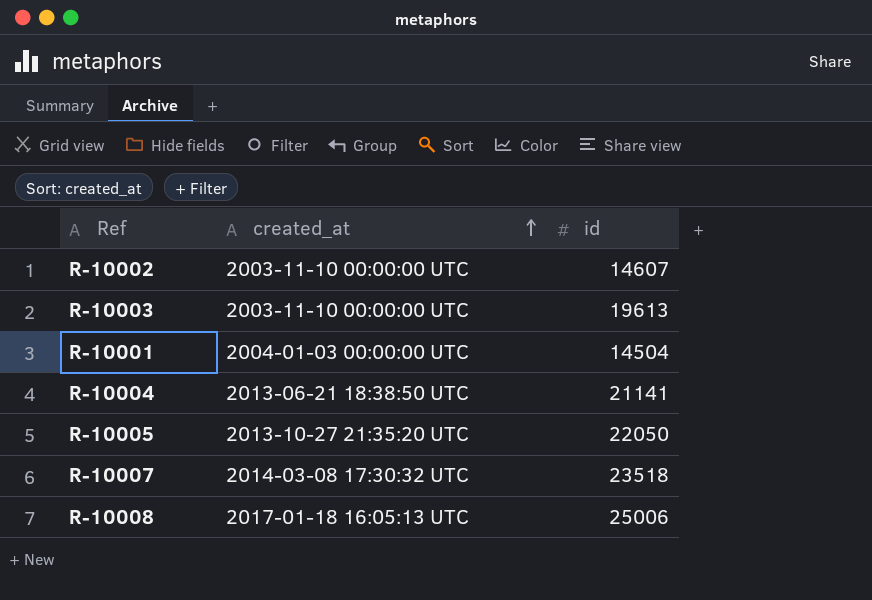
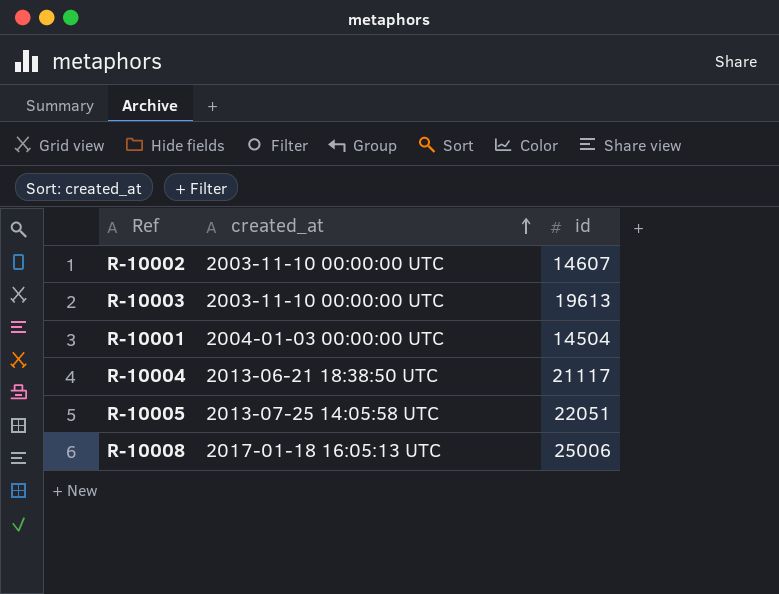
row R-10007: 2014-03-08 17:30:32 UTC | 23518 -> none
R-10004 | id: 21141 -> 21117
R-10005 | created_at: 2013-10-27 21:35:20 UTC -> 2013-07-25 14:05:58 UTC
R-10005 | id: 22050 -> 22051

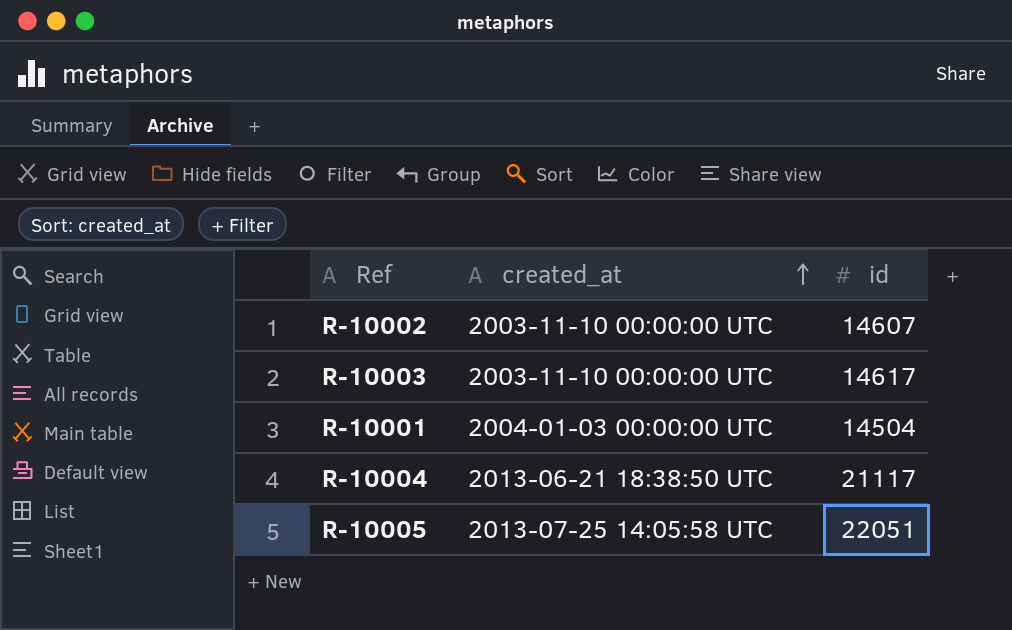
row R-10008: 2017-01-18 16:05:13 UTC | 25006 -> none
R-10003 | id: 19613 -> 14617

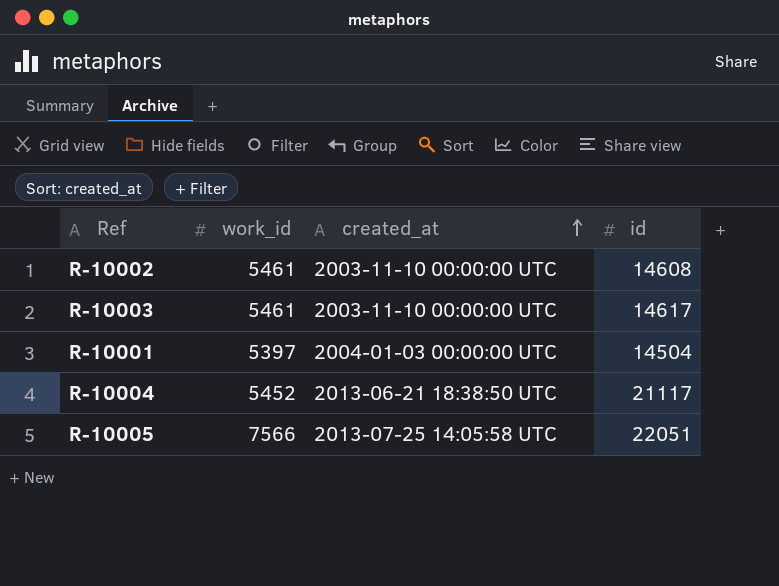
column work_id | position: none -> 2
R-10002 | id: 14607 -> 14608

